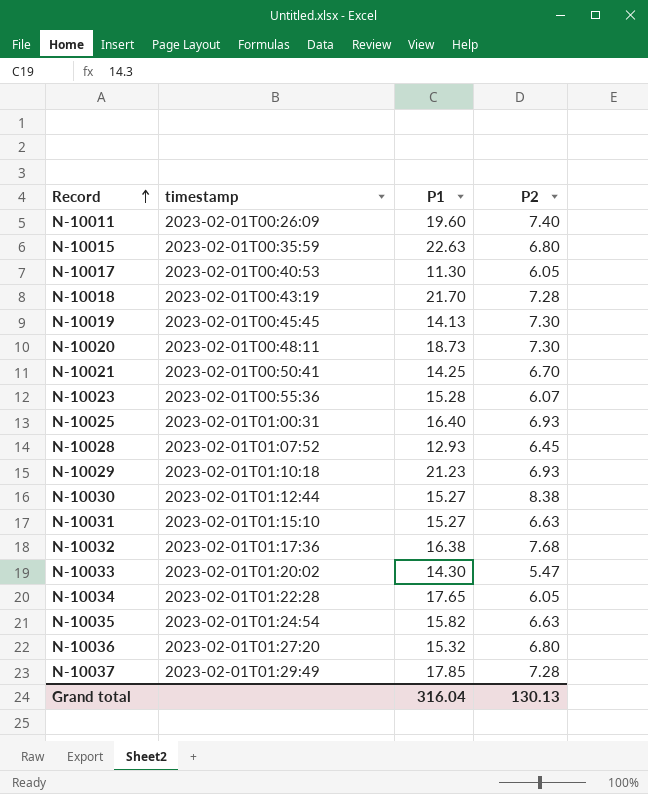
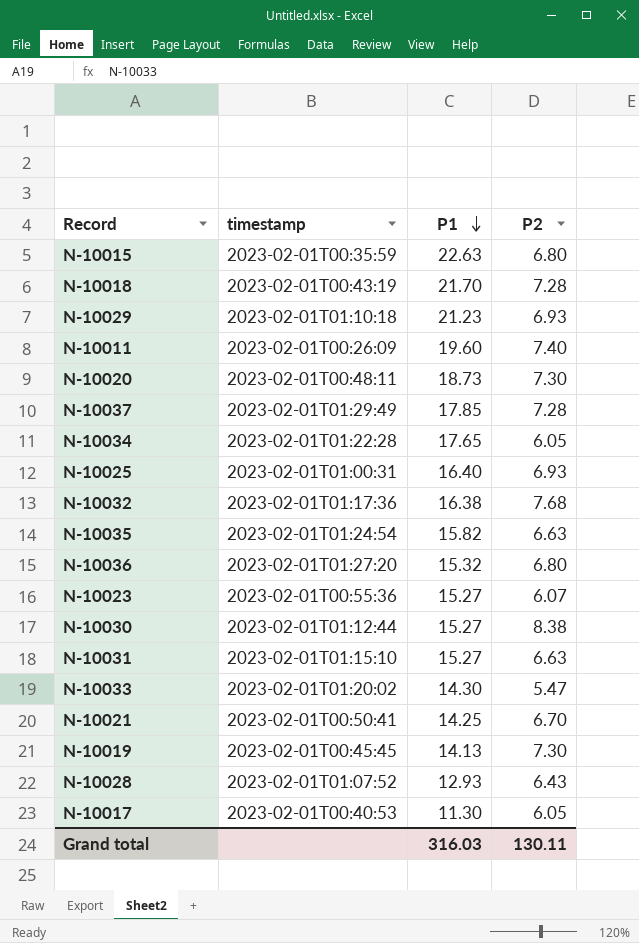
row order: Record ascending -> P1 descending
N-10023 | P1: 15.28 -> 15.27
N-10028 | P2: 6.45 -> 6.43
Grand total | P1: 316.04 -> 316.03
Grand total | P2: 130.13 -> 130.11

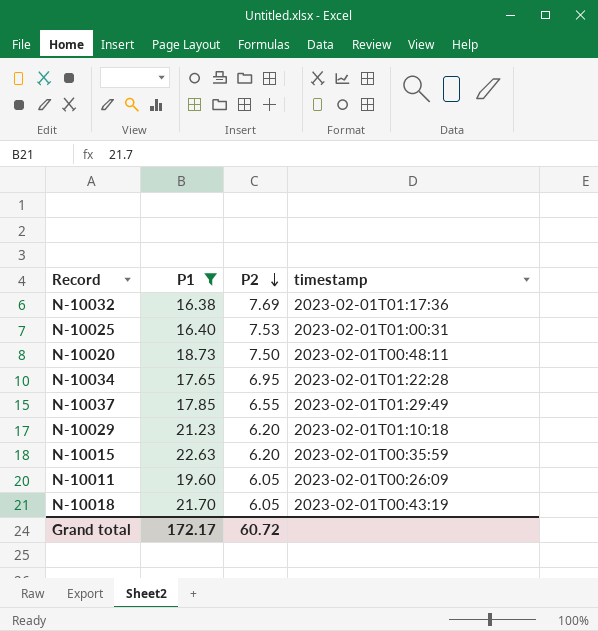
filter: none -> P1 >= 16.38
row order: P1 descending -> P2 descending
column timestamp | position: 2 -> 4
N-10032 | P2: 7.68 -> 7.69
N-10025 | P2: 6.93 -> 7.53
N-10020 | P2: 7.30 -> 7.50
N-10034 | P2: 6.05 -> 6.95
N-10037 | P2: 7.28 -> 6.55
N-10029 | P2: 6.93 -> 6.20
N-10015 | P2: 6.80 -> 6.20
N-10011 | P2: 7.40 -> 6.05
N-10018 | P2: 7.28 -> 6.05
Grand total | P1: 316.03 -> 172.17
Grand total | P2: 130.11 -> 60.72

